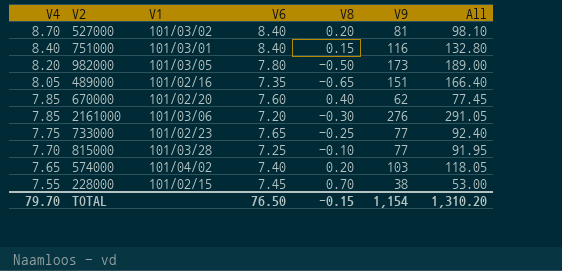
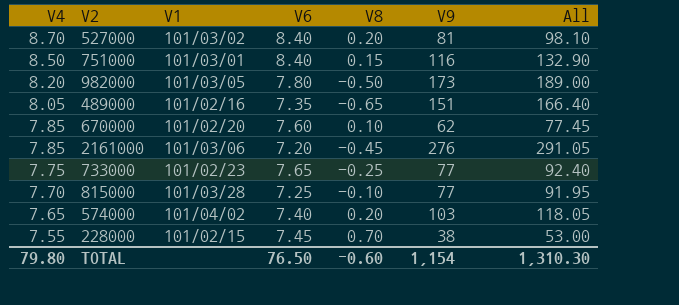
751000 | V4: 8.40 -> 8.50
751000 | All: 132.80 -> 132.90
670000 | V8: 0.40 -> 0.10
2161000 | V8: -0.30 -> -0.45
TOTAL | V4: 79.70 -> 79.80
TOTAL | V8: -0.15 -> -0.60
TOTAL | All: 1,310.20 -> 1,310.30

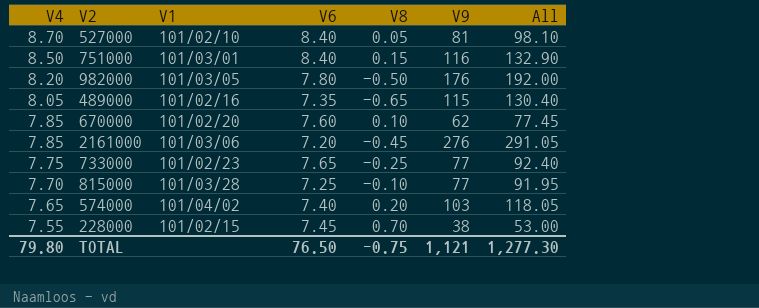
527000 | V1: 101/03/02 -> 101/02/10
527000 | V8: 0.20 -> 0.05
982000 | V9: 173 -> 176
982000 | All: 189.00 -> 192.00
489000 | V9: 151 -> 115
489000 | All: 166.40 -> 130.40
TOTAL | V8: -0.60 -> -0.75
TOTAL | V9: 1,154 -> 1,121
TOTAL | All: 1,310.30 -> 1,277.30

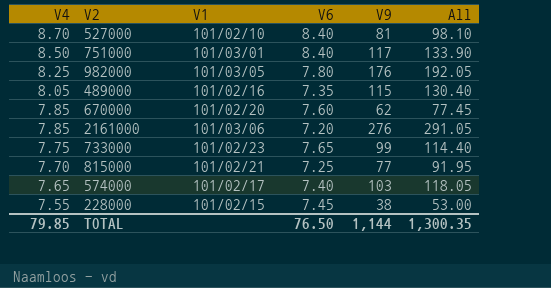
column V8 | position: 5 -> none
751000 | V9: 116 -> 117
751000 | All: 132.90 -> 133.90
982000 | V4: 8.20 -> 8.25
982000 | All: 192.00 -> 192.05
733000 | V9: 77 -> 99
733000 | All: 92.40 -> 114.40
815000 | V1: 101/03/28 -> 101/02/21
574000 | V1: 101/04/02 -> 101/02/17
TOTAL | V4: 79.80 -> 79.85
TOTAL | V9: 1,121 -> 1,144
TOTAL | All: 1,277.30 -> 1,300.35

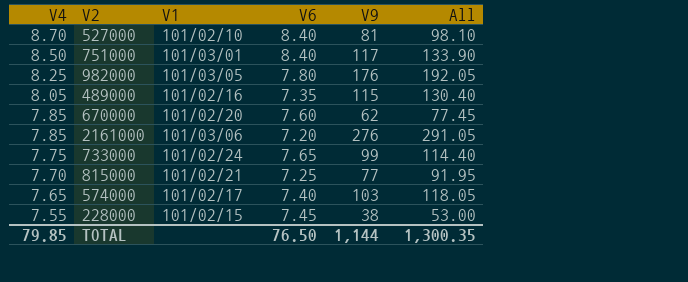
733000 | V1: 101/02/23 -> 101/02/24

